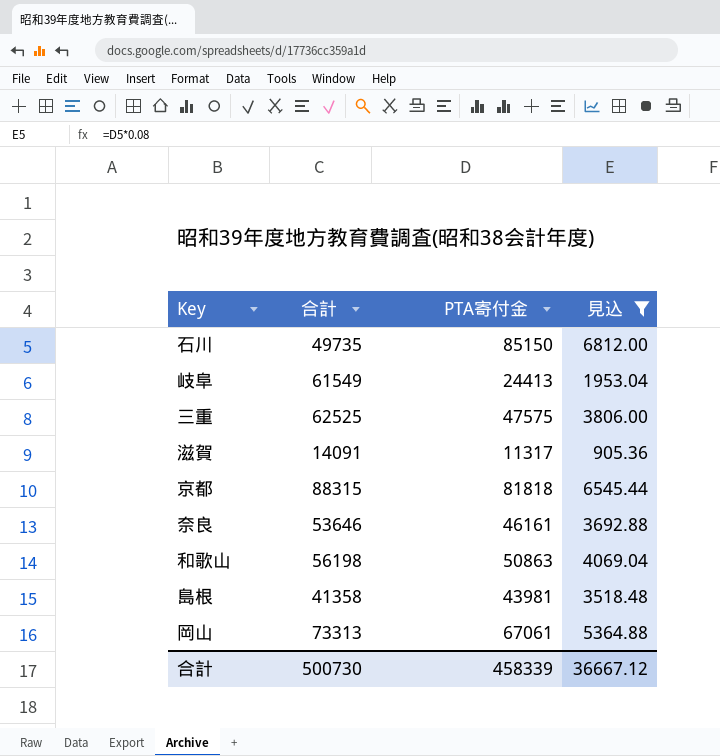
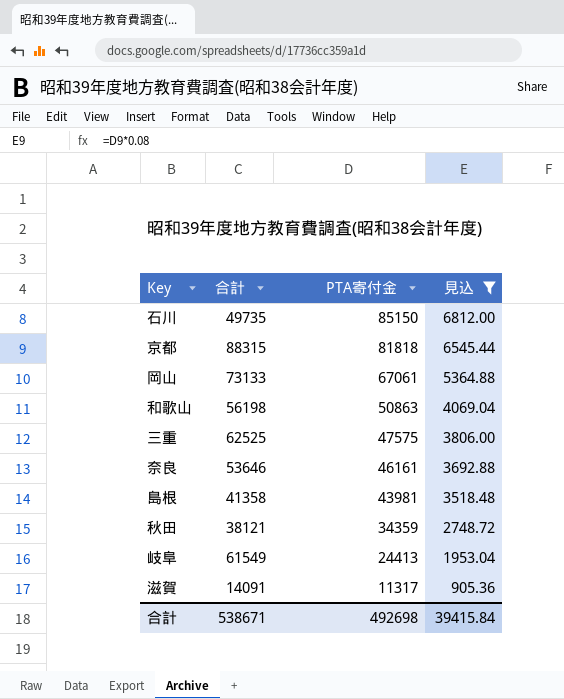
row order: none -> PTA寄付金 descending
岡山 | 合計: 73313 -> 73133
row 秋田: none -> 38121 | 34359 | 2748.72
合計 | 合計: 500730 -> 538671
合計 | PTA寄付金: 458339 -> 492698
合計 | 見込: 36667.12 -> 39415.84

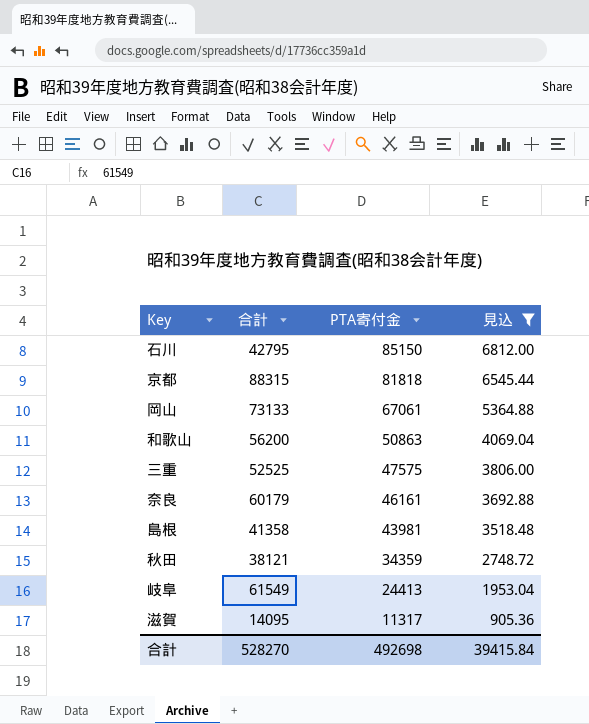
石川 | 合計: 49735 -> 42795
和歌山 | 合計: 56198 -> 56200
三重 | 合計: 62525 -> 52525
奈良 | 合計: 53646 -> 60179
滋賀 | 合計: 14091 -> 14095
合計 | 合計: 538671 -> 528270

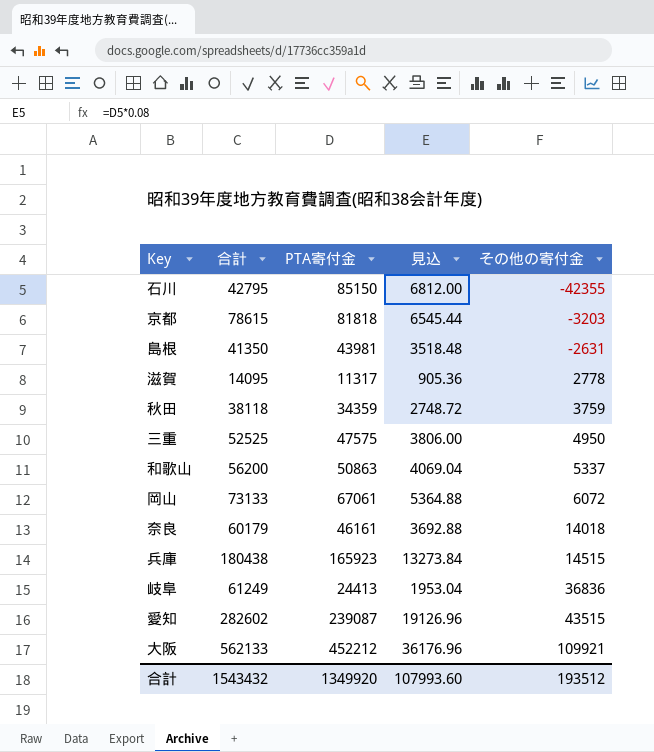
filter: 見込 <= 6812.00 -> none
row order: PTA寄付金 descending -> その他の寄付金 ascending
column その他の寄付金 | formula: none -> [合計] - [PTA寄付金]
京都 | 合計: 88315 -> 78615
島根 | 合計: 41358 -> 41350
秋田 | 合計: 38121 -> 38118
岐阜 | 合計: 61549 -> 61249
合計 | 合計: 528270 -> 1543432
合計 | PTA寄付金: 492698 -> 1349920
合計 | 見込: 39415.84 -> 107993.60

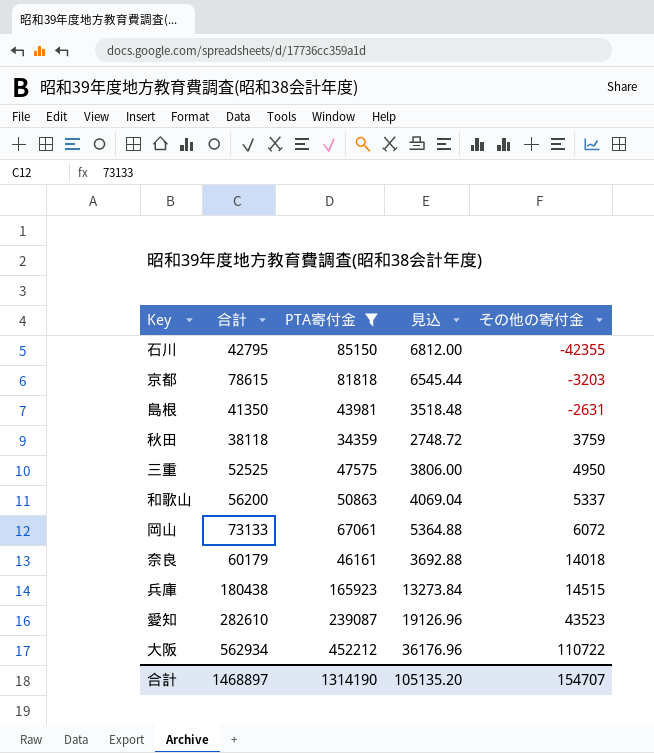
filter: none -> PTA寄付金 >= 34359
愛知 | 合計: 282602 -> 282610
愛知 | その他の寄付金: 43515 -> 43523
大阪 | 合計: 562133 -> 562934
大阪 | その他の寄付金: 109921 -> 110722
合計 | 合計: 1543432 -> 1468897
合計 | PTA寄付金: 1349920 -> 1314190
合計 | 見込: 107993.60 -> 105135.20
合計 | その他の寄付金: 193512 -> 154707

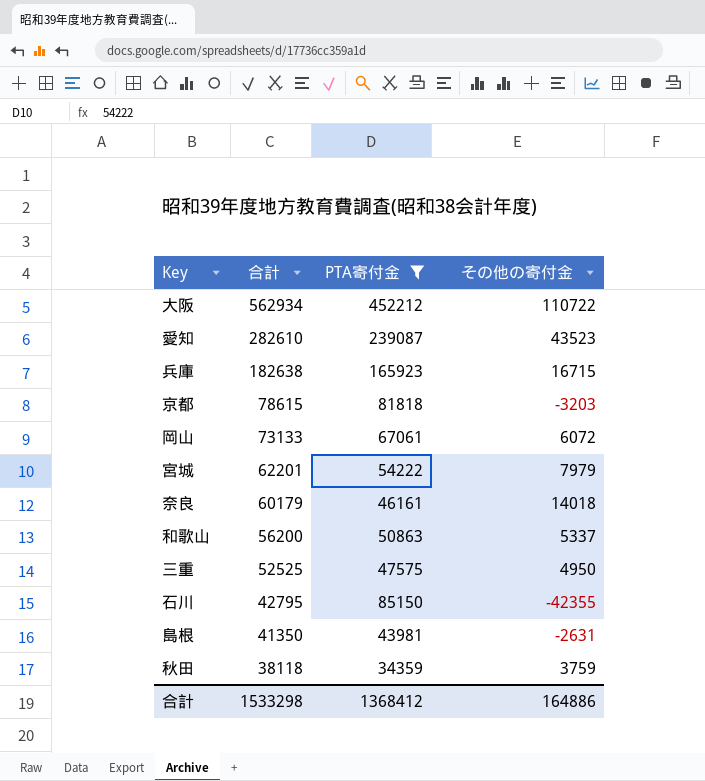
row order: その他の寄付金 ascending -> 合計 descending
column 見込 | formula: [PTA寄付金] * 0.08 -> none
兵庫 | 合計: 180438 -> 182638
兵庫 | その他の寄付金: 14515 -> 16715
row 宮城: none -> 62201 | 54222 | 7979
合計 | 合計: 1468897 -> 1533298
合計 | PTA寄付金: 1314190 -> 1368412
合計 | その他の寄付金: 154707 -> 164886

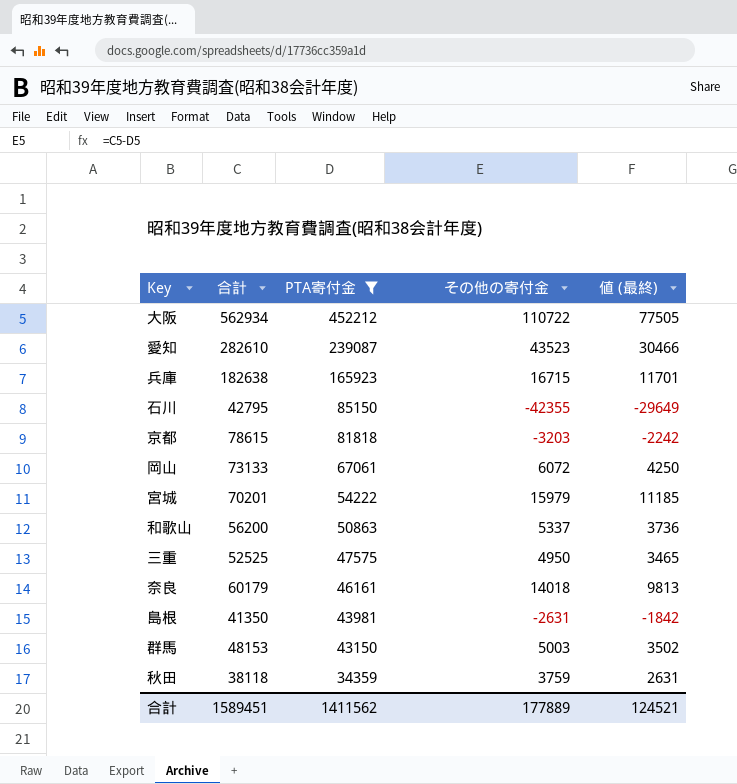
row order: 合計 descending -> PTA寄付金 descending
column 値 (最終) | formula: none -> [その他の寄付金] * 0.7
宮城 | 合計: 62201 -> 70201
宮城 | その他の寄付金: 7979 -> 15979
row 群馬: none -> 48153 | 43150 | 5003 | 3502
合計 | 合計: 1533298 -> 1589451
合計 | PTA寄付金: 1368412 -> 1411562
合計 | その他の寄付金: 164886 -> 177889

